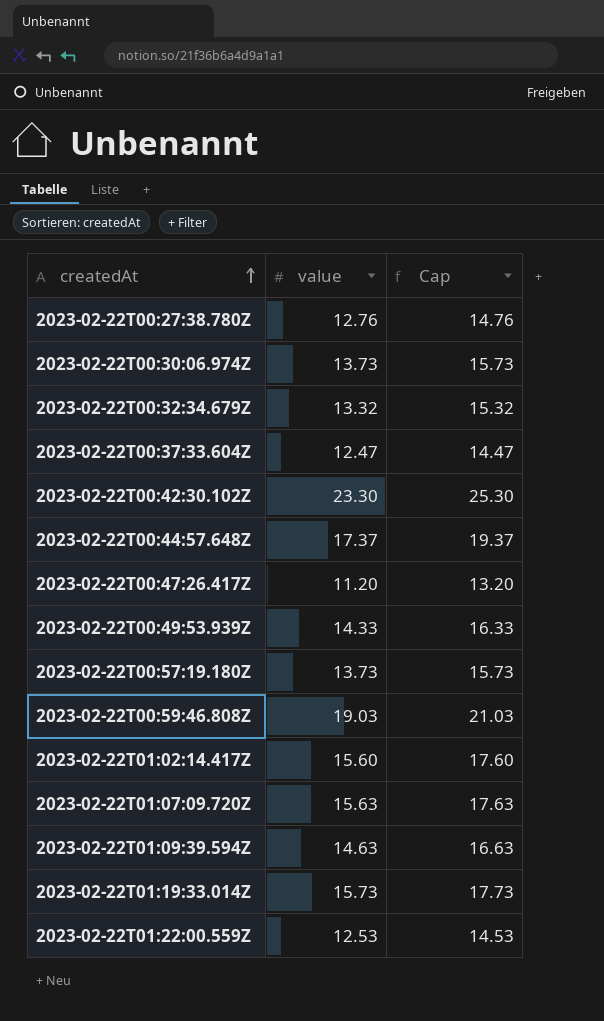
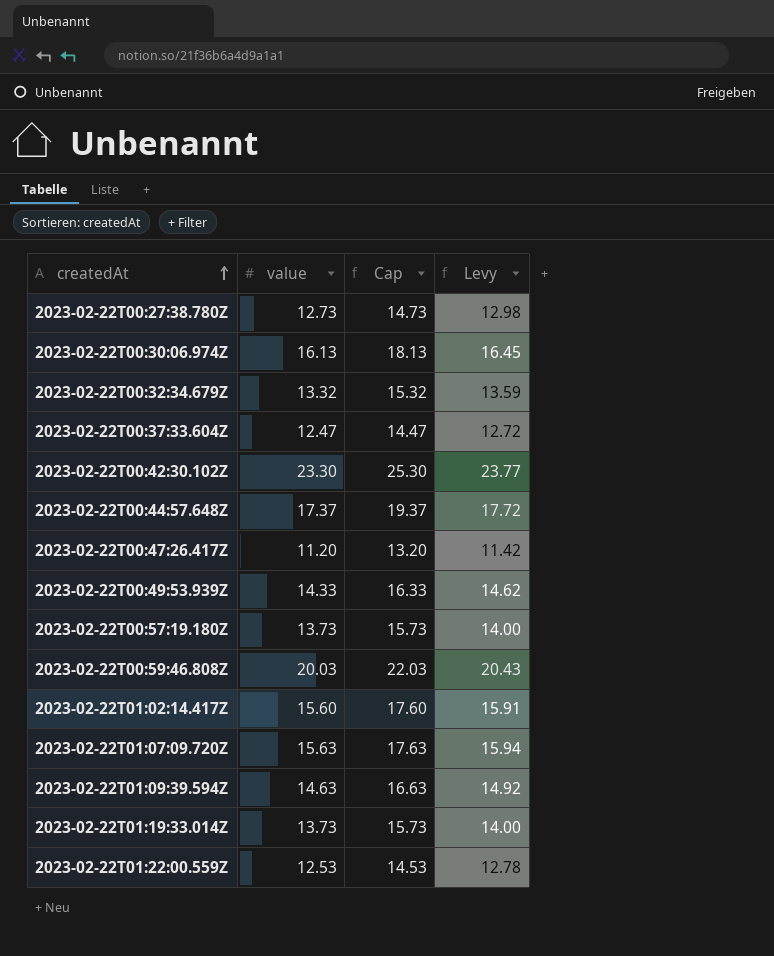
column Levy | formula: none -> [value] * 1.02
2023-02-22T00:27:38.780Z | value: 12.76 -> 12.73
2023-02-22T00:27:38.780Z | Cap: 14.76 -> 14.73
2023-02-22T00:30:06.974Z | value: 13.73 -> 16.13
2023-02-22T00:30:06.974Z | Cap: 15.73 -> 18.13
2023-02-22T00:59:46.808Z | value: 19.03 -> 20.03
2023-02-22T00:59:46.808Z | Cap: 21.03 -> 22.03
2023-02-22T01:19:33.014Z | value: 15.73 -> 13.73
2023-02-22T01:19:33.014Z | Cap: 17.73 -> 15.73

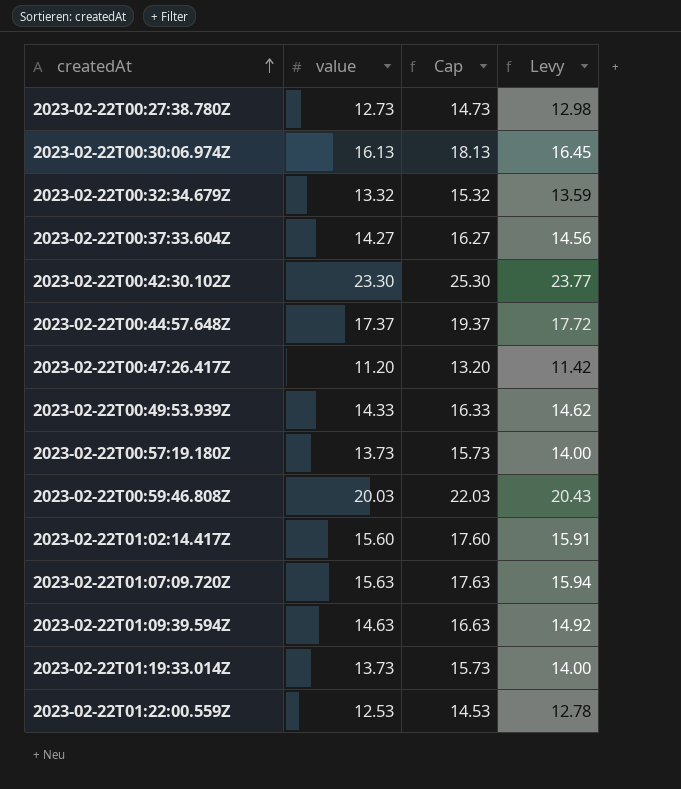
2023-02-22T00:37:33.604Z | value: 12.47 -> 14.27
2023-02-22T00:37:33.604Z | Cap: 14.47 -> 16.27
2023-02-22T00:37:33.604Z | Levy: 12.72 -> 14.56

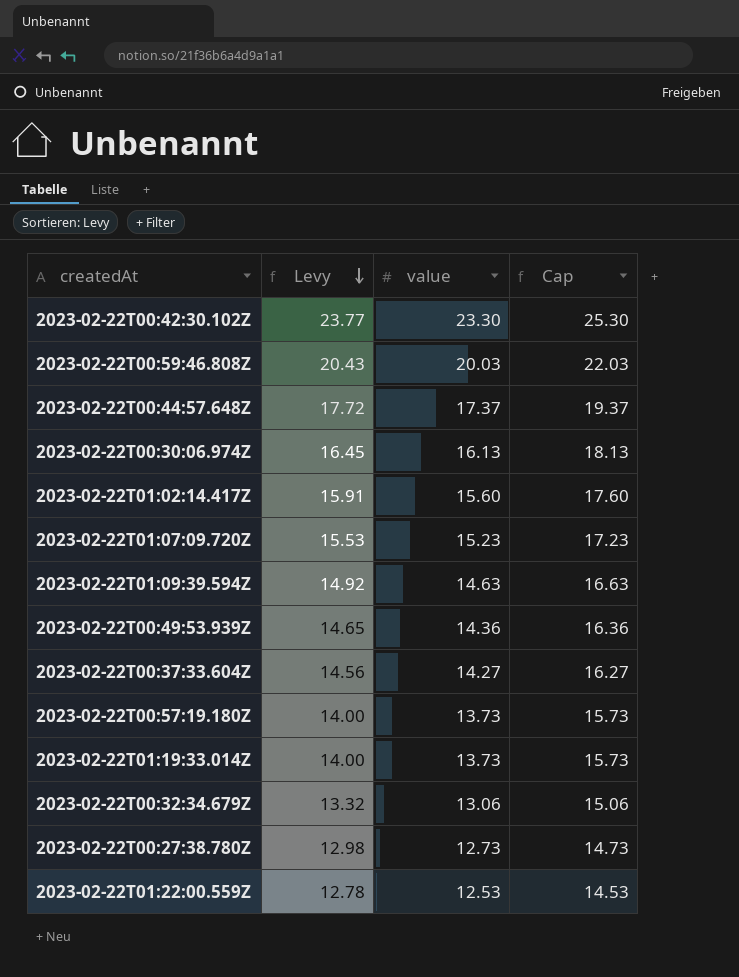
row order: createdAt ascending -> Levy descending
column Levy | position: 4 -> 2
row 2023-02-22T00:47:26.417Z: 11.20 | 13.20 | 11.42 -> none
2023-02-22T01:07:09.720Z | Levy: 15.94 -> 15.53
2023-02-22T01:07:09.720Z | value: 15.63 -> 15.23
2023-02-22T01:07:09.720Z | Cap: 17.63 -> 17.23
2023-02-22T00:49:53.939Z | Levy: 14.62 -> 14.65
2023-02-22T00:49:53.939Z | value: 14.33 -> 14.36
2023-02-22T00:49:53.939Z | Cap: 16.33 -> 16.36
2023-02-22T00:32:34.679Z | Levy: 13.59 -> 13.32
2023-02-22T00:32:34.679Z | value: 13.32 -> 13.06
2023-02-22T00:32:34.679Z | Cap: 15.32 -> 15.06

